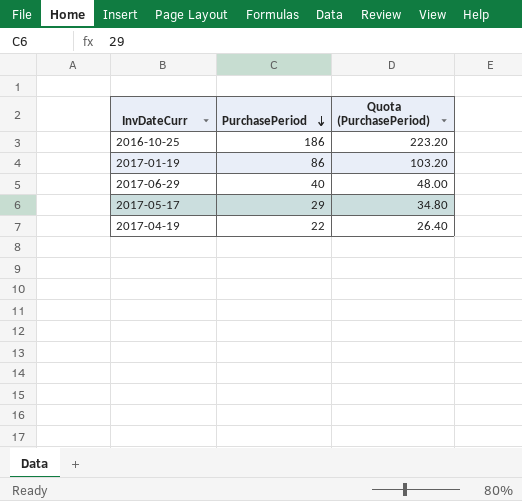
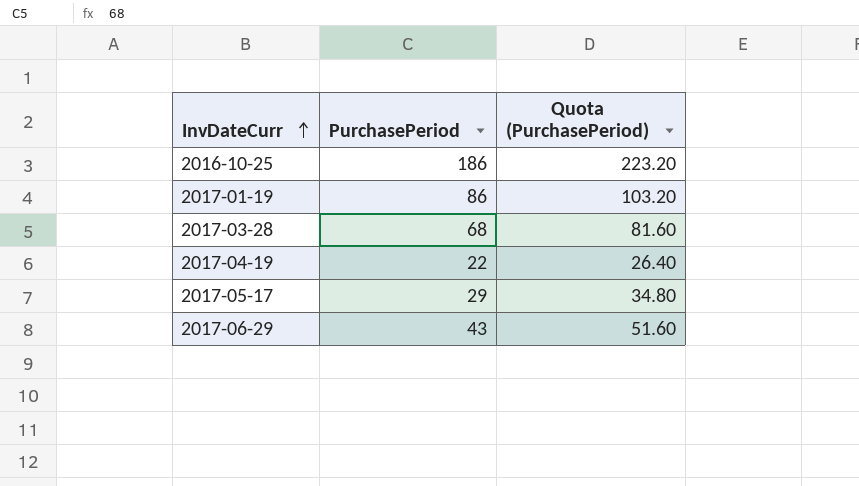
row order: PurchasePeriod descending -> InvDateCurr ascending
row 2017-03-28: none -> 68 | 81.60
2017-06-29 | PurchasePeriod: 40 -> 43
2017-06-29 | Quota (PurchasePeriod): 48.00 -> 51.60

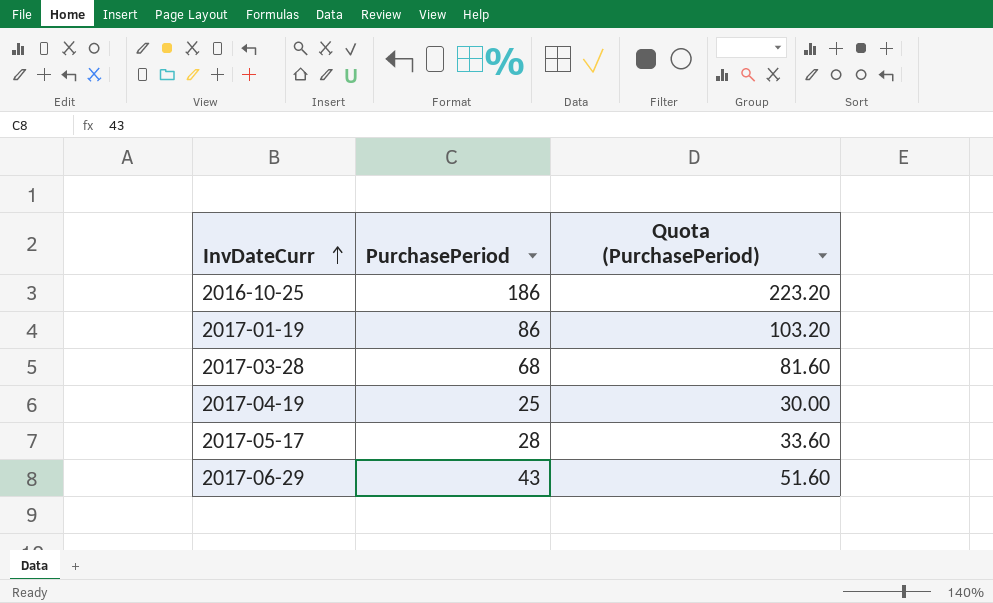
2017-04-19 | PurchasePeriod: 22 -> 25
2017-04-19 | Quota (PurchasePeriod): 26.40 -> 30.00
2017-05-17 | PurchasePeriod: 29 -> 28
2017-05-17 | Quota (PurchasePeriod): 34.80 -> 33.60

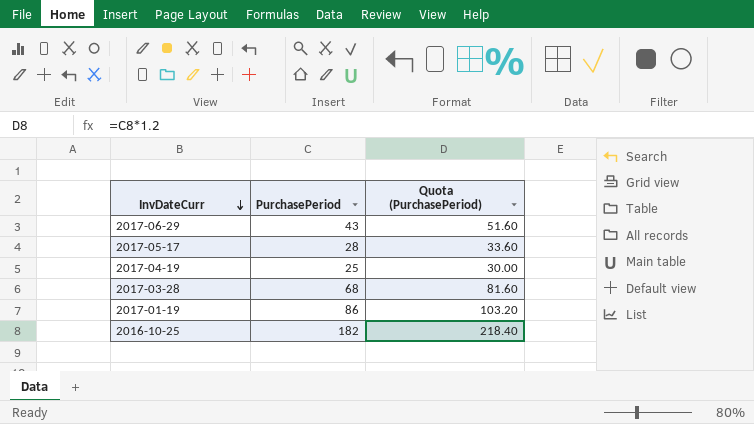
row order: InvDateCurr ascending -> InvDateCurr descending
2016-10-25 | PurchasePeriod: 186 -> 182
2016-10-25 | Quota (PurchasePeriod): 223.20 -> 218.40

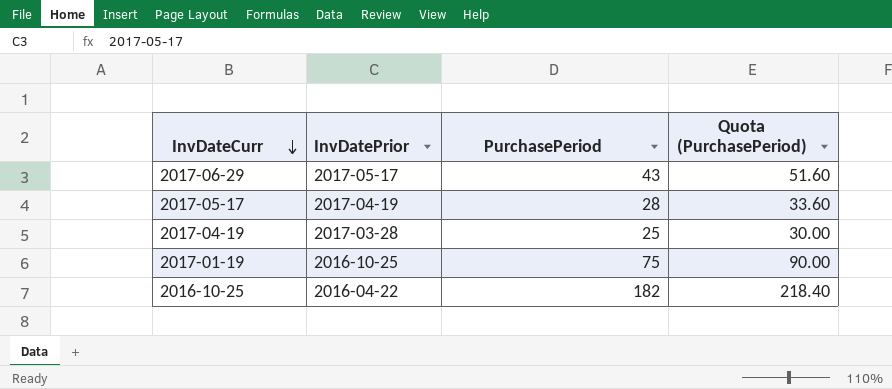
column InvDatePrior | position: none -> 2
row 2017-03-28: 68 | 81.60 -> none
2017-01-19 | PurchasePeriod: 86 -> 75
2017-01-19 | Quota (PurchasePeriod): 103.20 -> 90.00

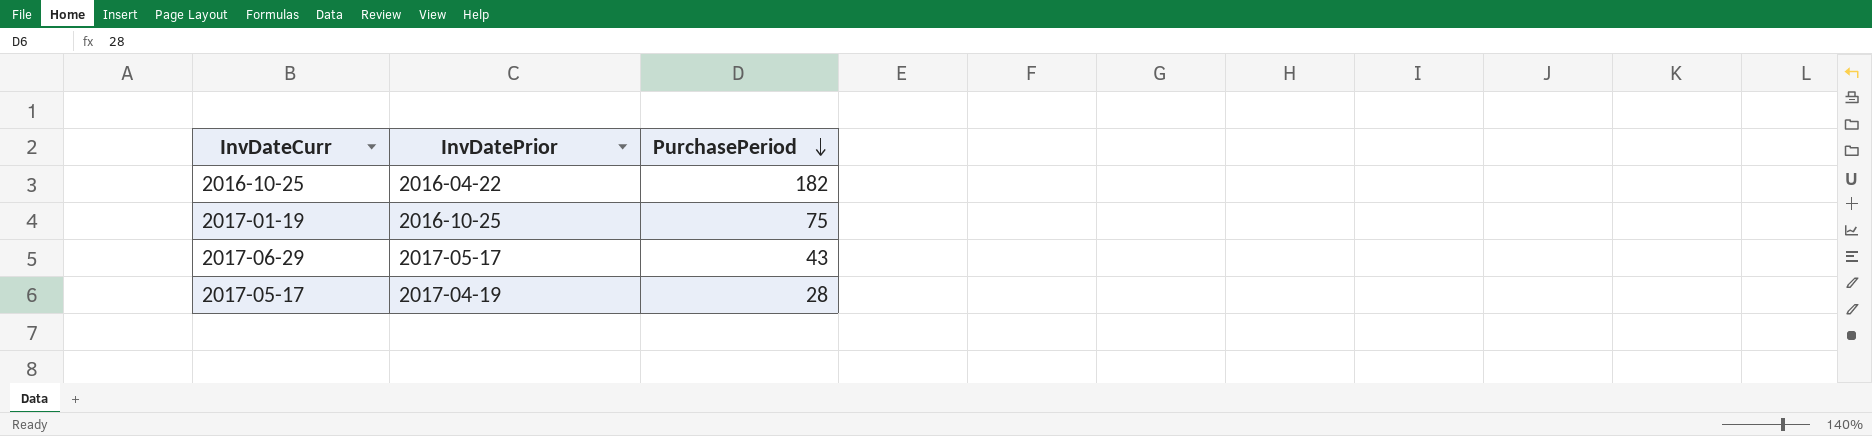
row order: InvDateCurr descending -> PurchasePeriod descending
column Quota (PurchasePeriod) | formula: [PurchasePeriod] * 1.2 -> none
row 2017-04-19: 2017-03-28 | 25 | 30.00 -> none

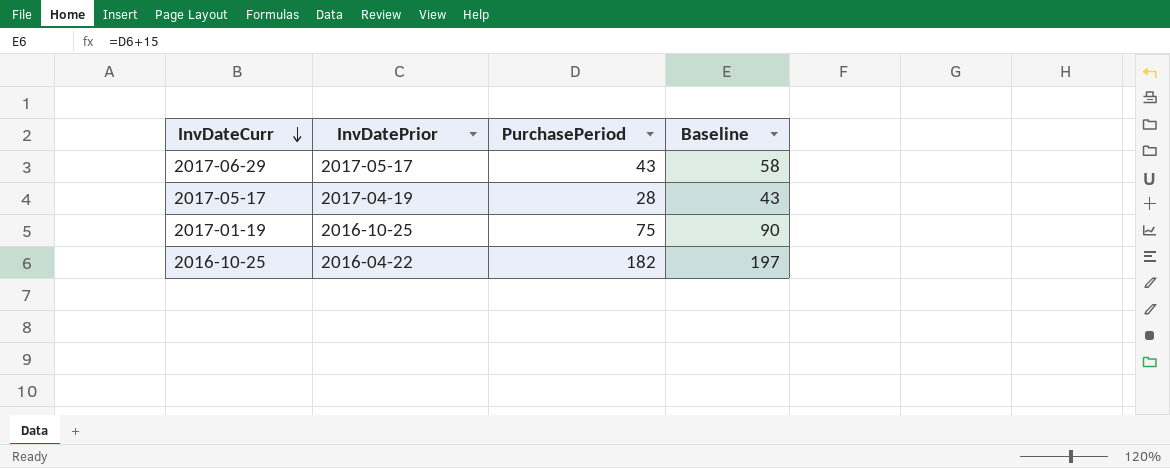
row order: PurchasePeriod descending -> InvDateCurr descending
column Baseline | formula: none -> [PurchasePeriod] + 15

